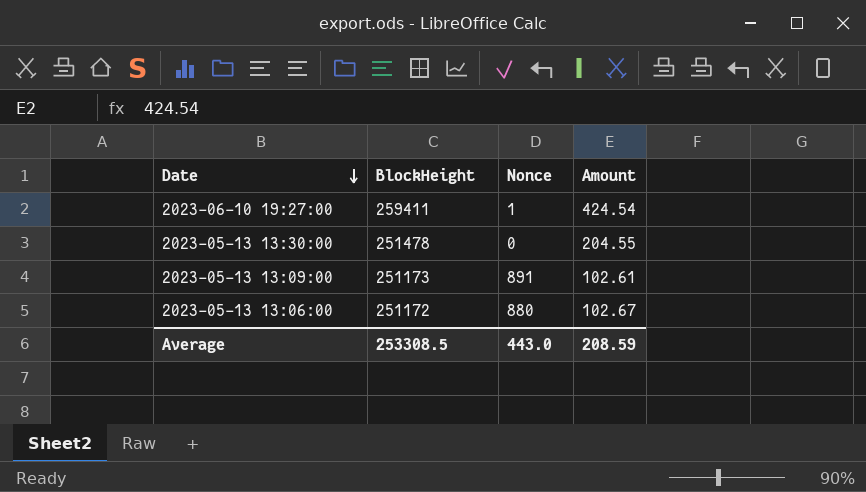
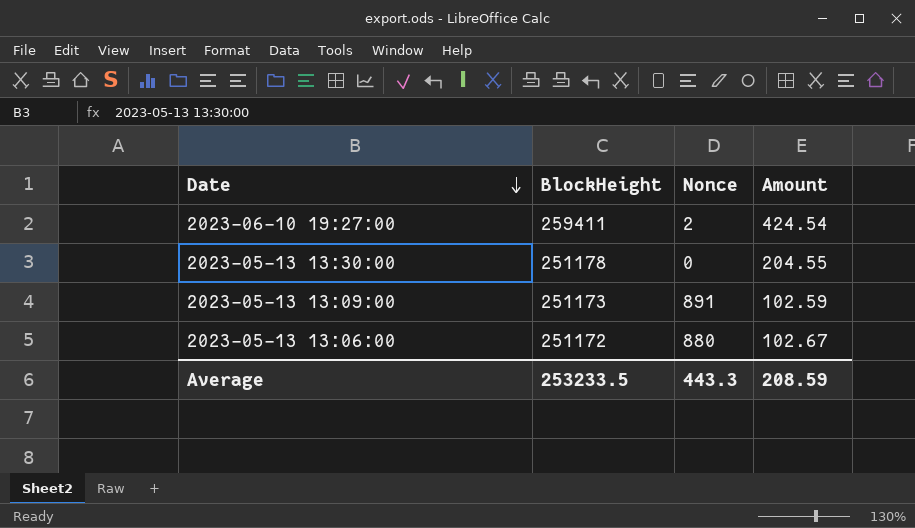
2023-06-10 19:27:00 | Nonce: 1 -> 2
2023-05-13 13:30:00 | BlockHeight: 251478 -> 251178
2023-05-13 13:09:00 | Amount: 102.61 -> 102.59
Average | BlockHeight: 253308.5 -> 253233.5
Average | Nonce: 443.0 -> 443.3

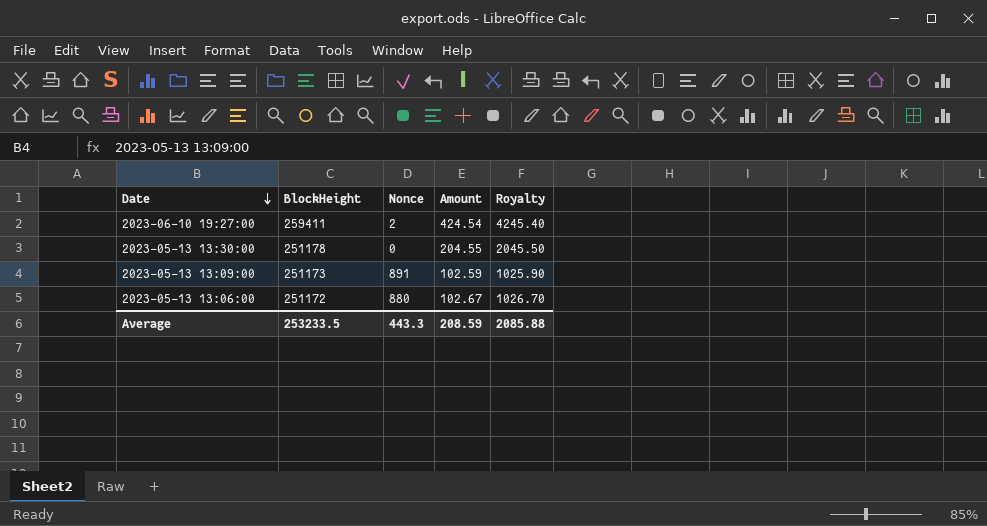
column Royalty | formula: none -> [Amount] * 10

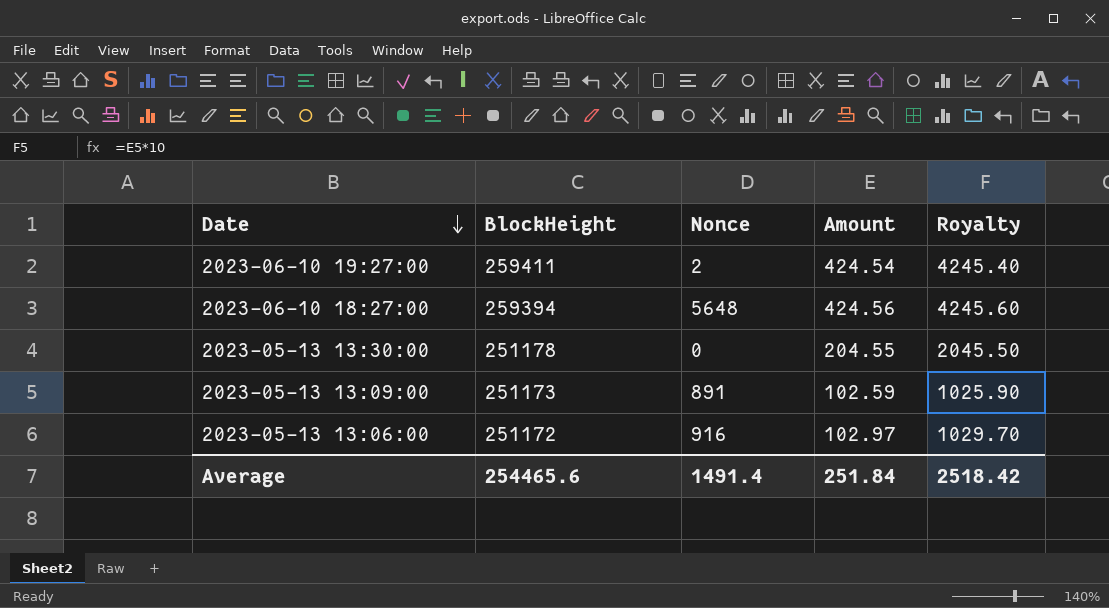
row 2023-06-10 18:27:00: none -> 259394 | 5648 | 424.56 | 4245.60
2023-05-13 13:06:00 | Nonce: 880 -> 916
2023-05-13 13:06:00 | Amount: 102.67 -> 102.97
2023-05-13 13:06:00 | Royalty: 1026.70 -> 1029.70
Average | BlockHeight: 253233.5 -> 254465.6
Average | Nonce: 443.3 -> 1491.4
Average | Amount: 208.59 -> 251.84
Average | Royalty: 2085.88 -> 2518.42

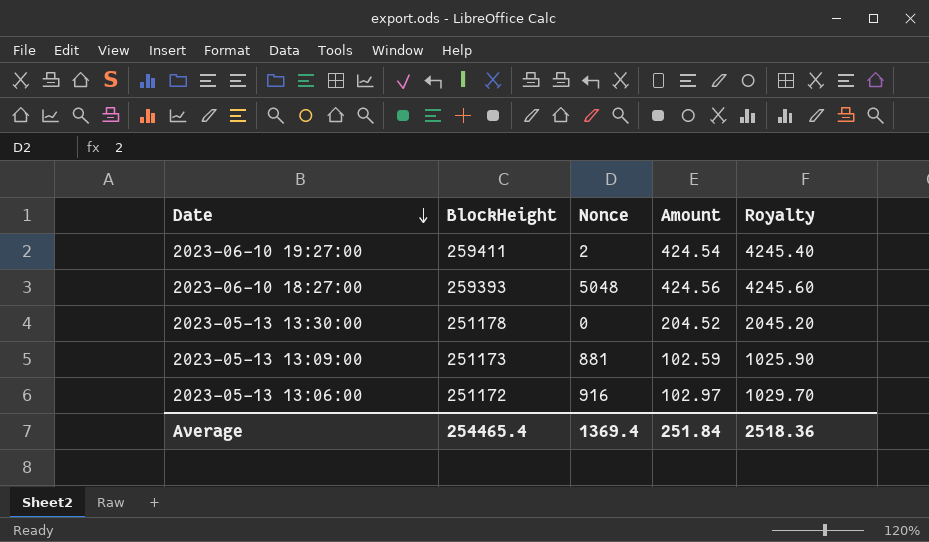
2023-06-10 18:27:00 | BlockHeight: 259394 -> 259393
2023-06-10 18:27:00 | Nonce: 5648 -> 5048
2023-05-13 13:30:00 | Amount: 204.55 -> 204.52
2023-05-13 13:30:00 | Royalty: 2045.50 -> 2045.20
2023-05-13 13:09:00 | Nonce: 891 -> 881
Average | BlockHeight: 254465.6 -> 254465.4
Average | Nonce: 1491.4 -> 1369.4
Average | Royalty: 2518.42 -> 2518.36

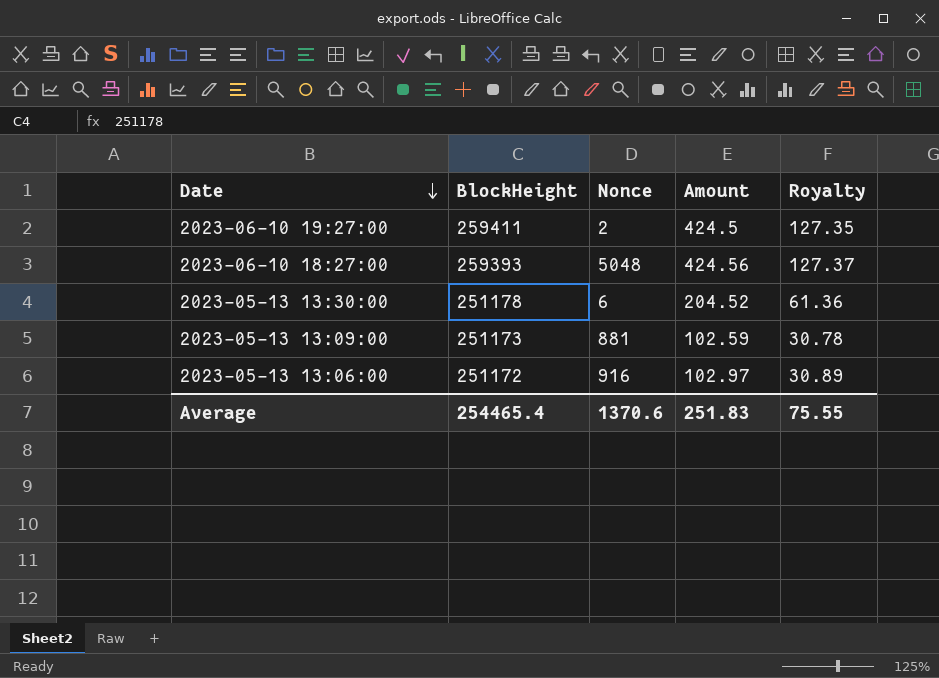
column Royalty | formula: [Amount] * 10 -> [Amount] * 0.3
2023-06-10 19:27:00 | Amount: 424.54 -> 424.5
2023-05-13 13:30:00 | Nonce: 0 -> 6
Average | Nonce: 1369.4 -> 1370.6
Average | Amount: 251.84 -> 251.83
Average | Royalty: 2518.36 -> 75.55

